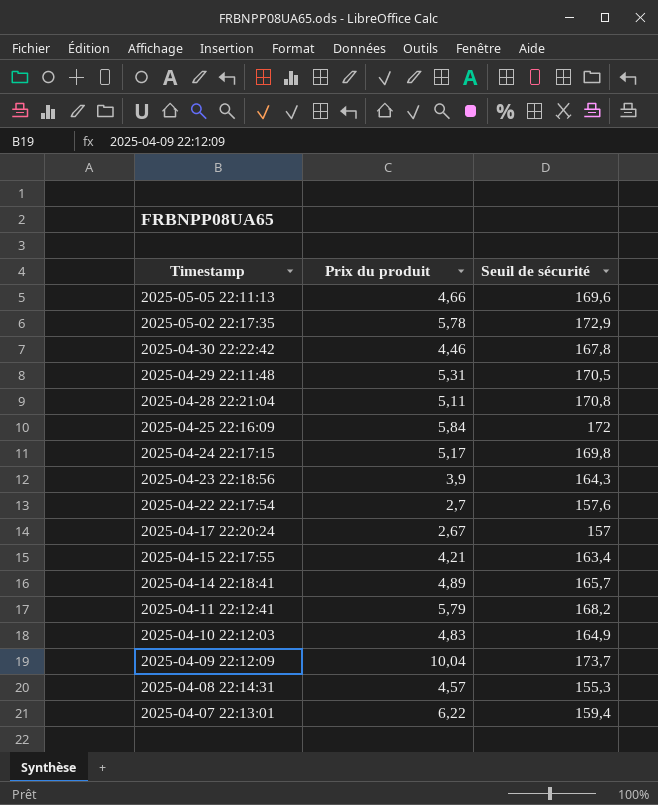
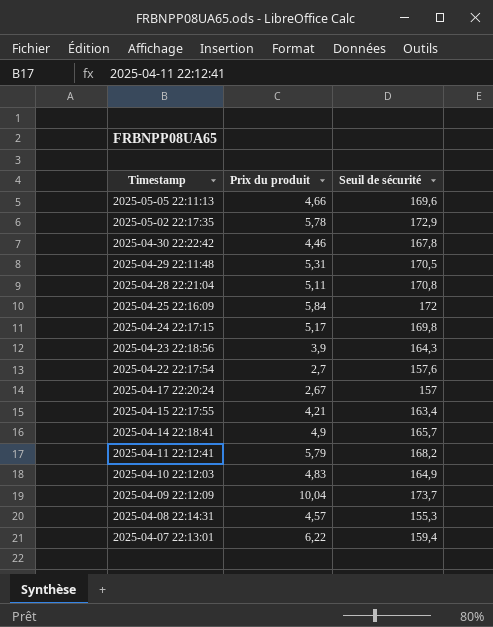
2025-04-14 22:18:41 | Prix du produit: 4,89 -> 4,9

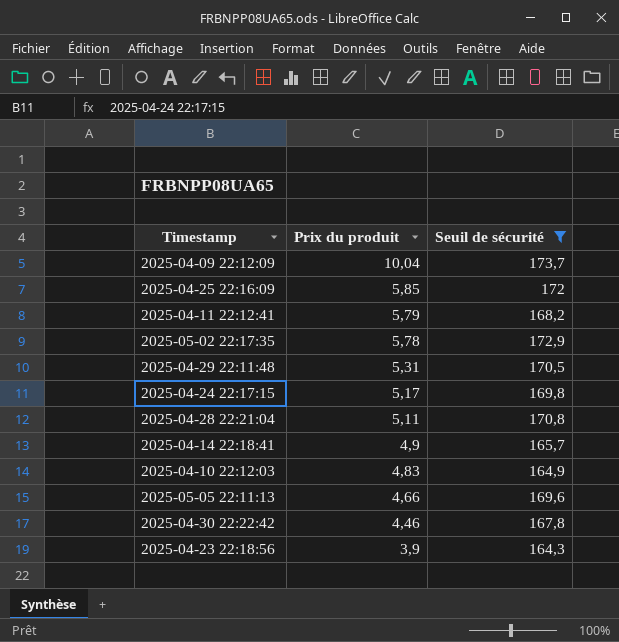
filter: none -> Seuil de sécurité >= 164,3
row order: Timestamp descending -> Prix du produit descending
2025-04-25 22:16:09 | Prix du produit: 5,84 -> 5,85

